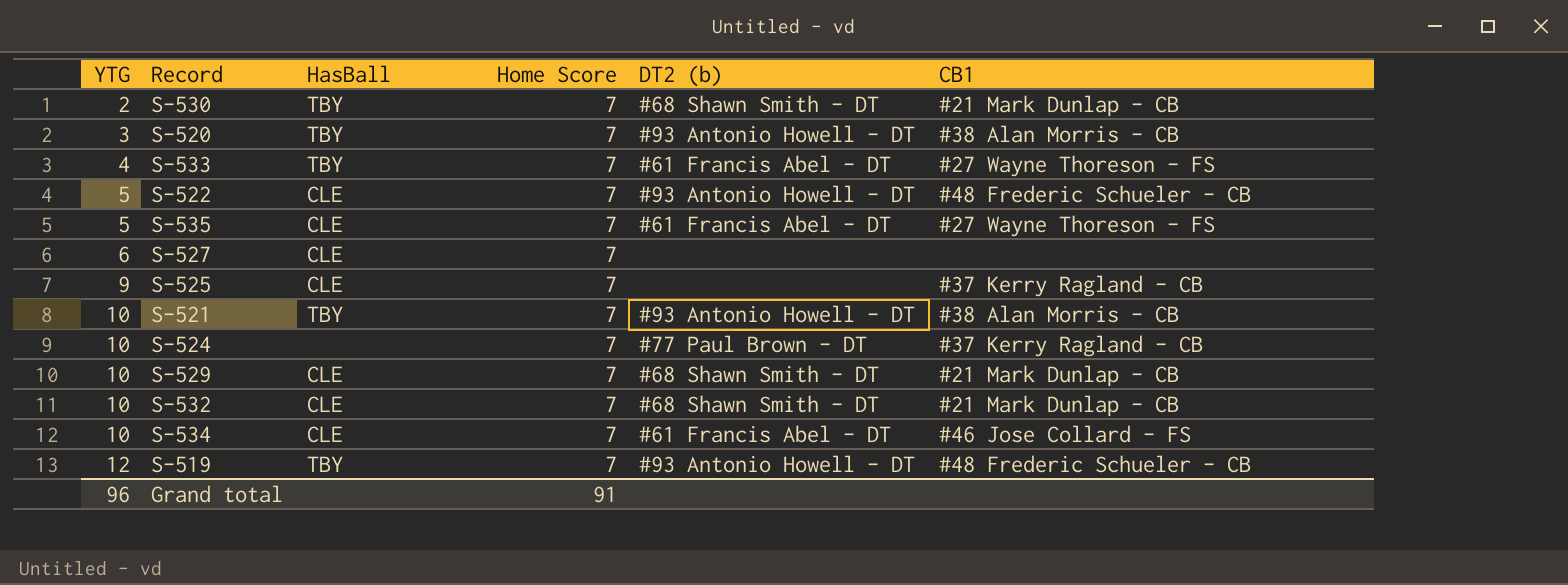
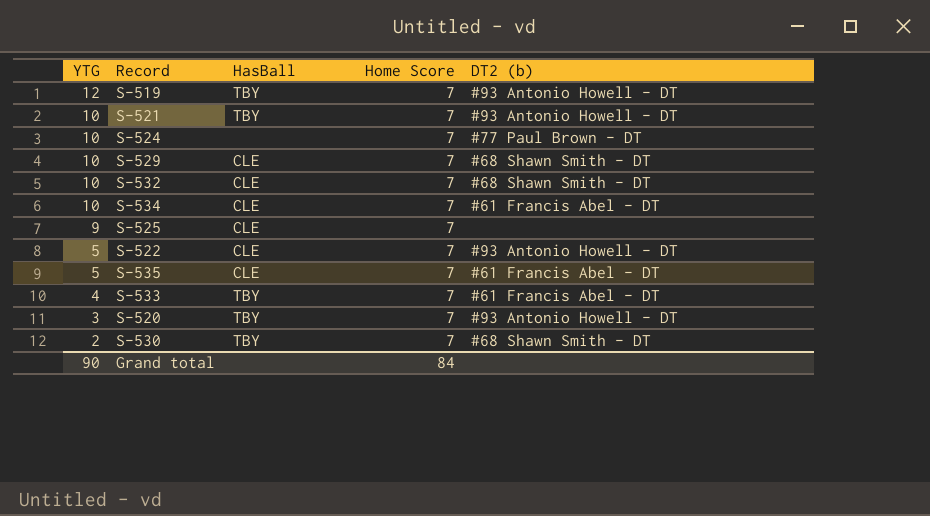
row order: YTG ascending -> YTG descending
column CB1 | position: 6 -> none
row S-527: 6 | CLE | 7 | none | none -> none
Grand total | YTG: 96 -> 90
Grand total | Home Score: 91 -> 84

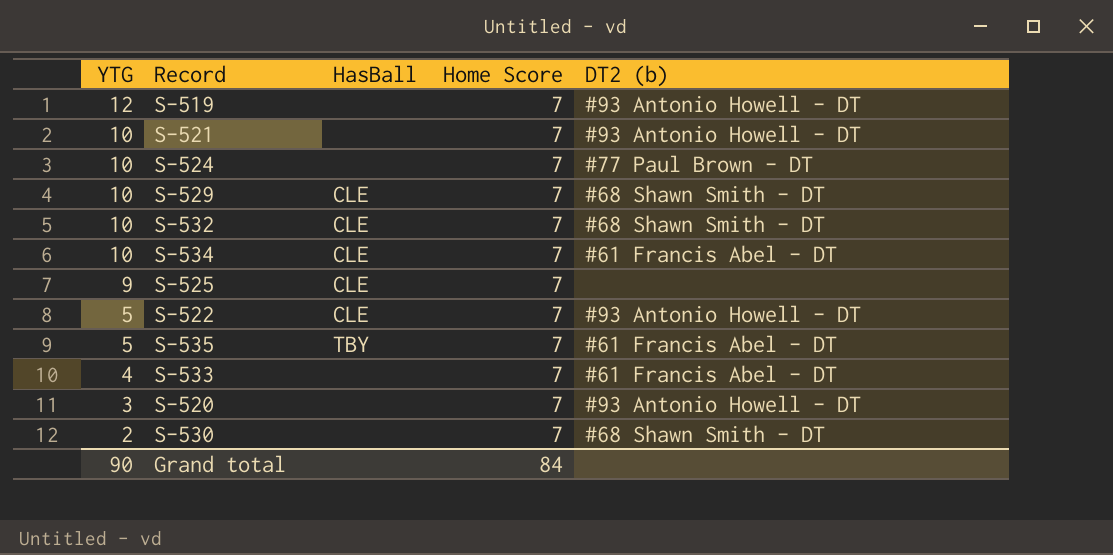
S-519 | HasBall: TBY -> none
S-521 | HasBall: TBY -> none
S-535 | HasBall: CLE -> TBY
S-533 | HasBall: TBY -> none
S-520 | HasBall: TBY -> none
S-530 | HasBall: TBY -> none

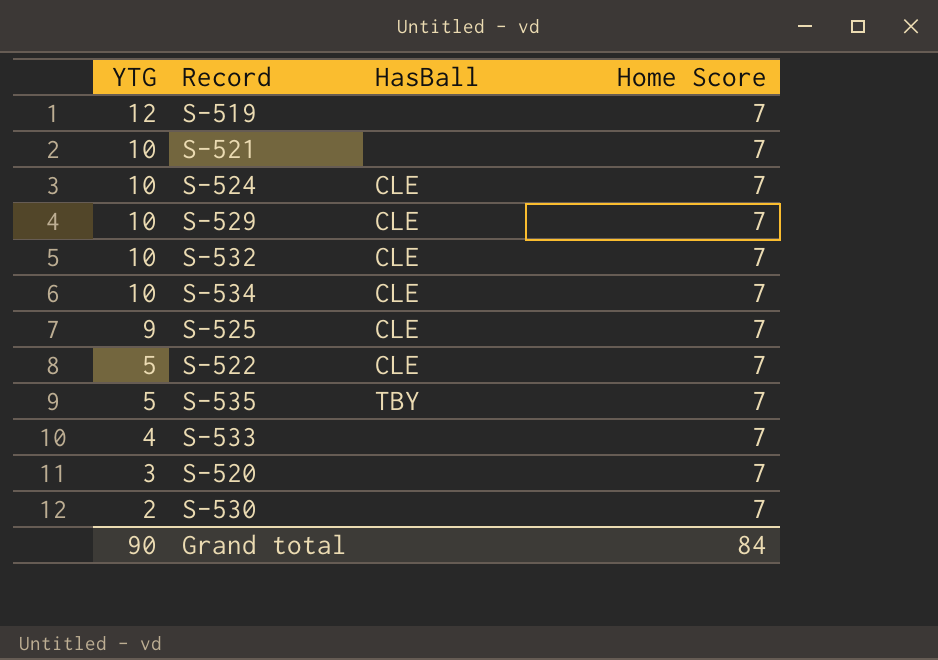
column DT2 (b) | position: 5 -> none
S-524 | HasBall: none -> CLE

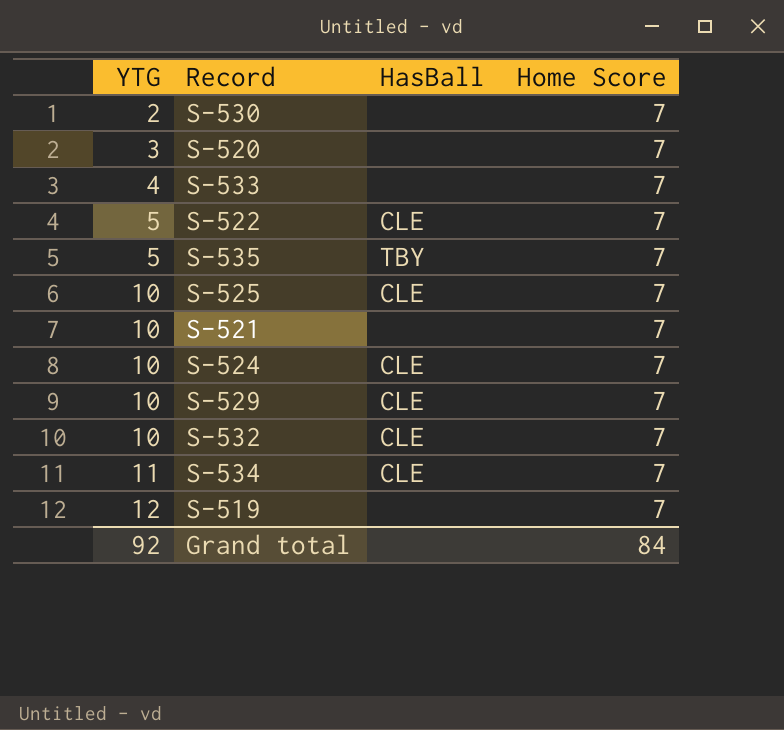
row order: YTG descending -> YTG ascending
S-525 | YTG: 9 -> 10
S-534 | YTG: 10 -> 11
Grand total | YTG: 90 -> 92

